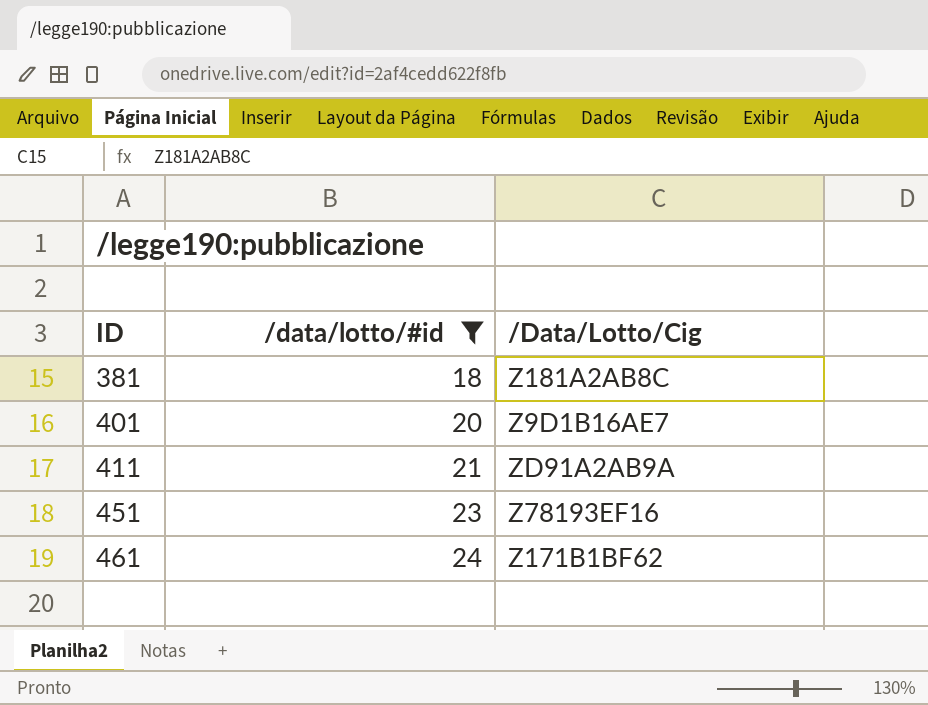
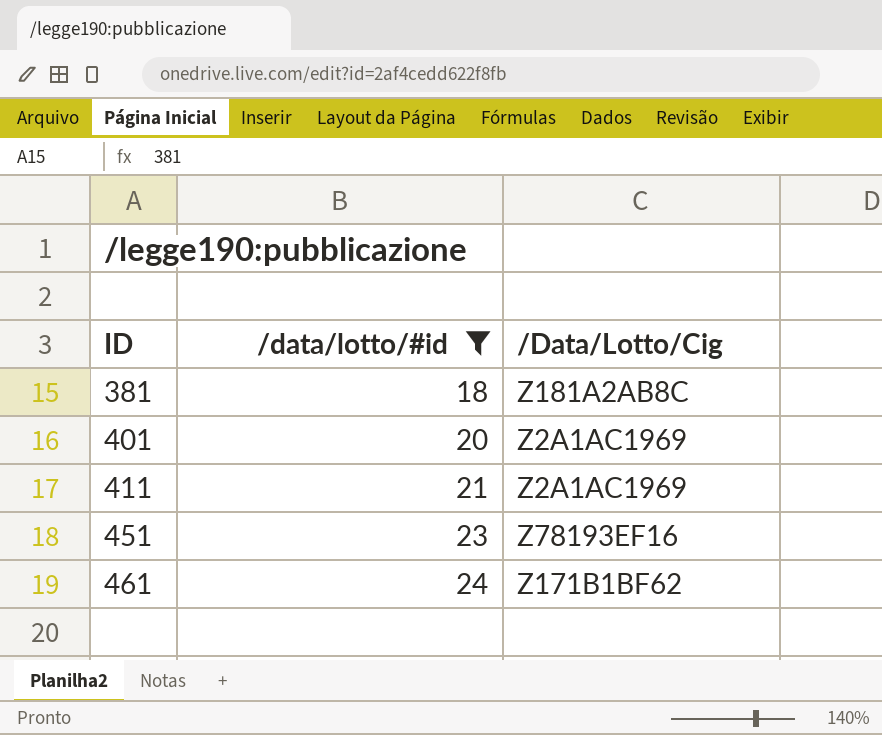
401 | /Data/Lotto/Cig: Z9D1B16AE7 -> Z2A1AC1969
411 | /Data/Lotto/Cig: ZD91A2AB9A -> Z2A1AC1969

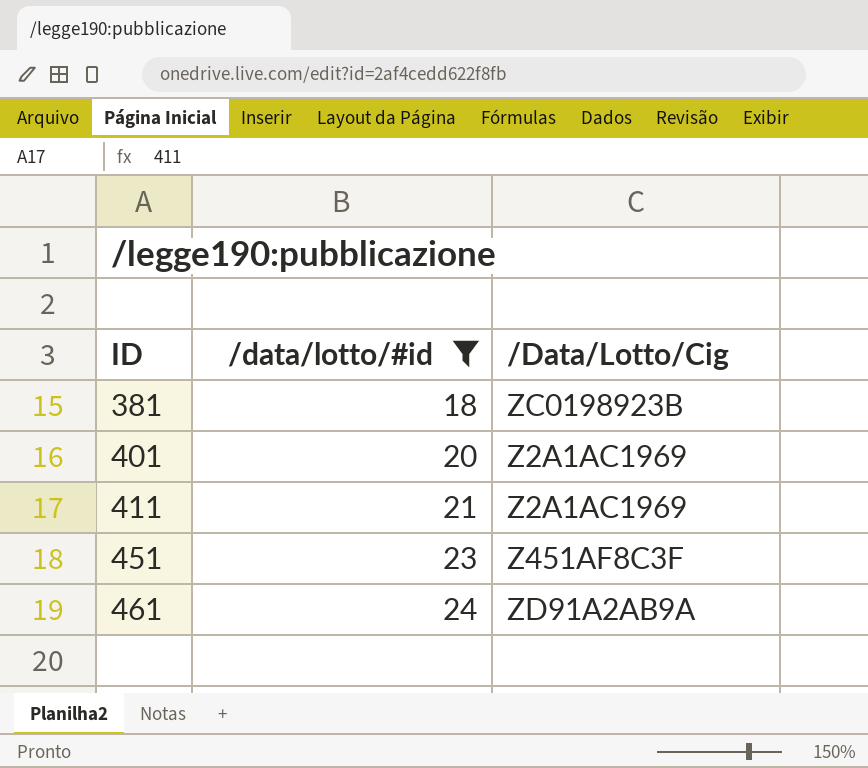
381 | /Data/Lotto/Cig: Z181A2AB8C -> ZC0198923B
451 | /Data/Lotto/Cig: Z78193EF16 -> Z451AF8C3F
461 | /Data/Lotto/Cig: Z171B1BF62 -> ZD91A2AB9A

